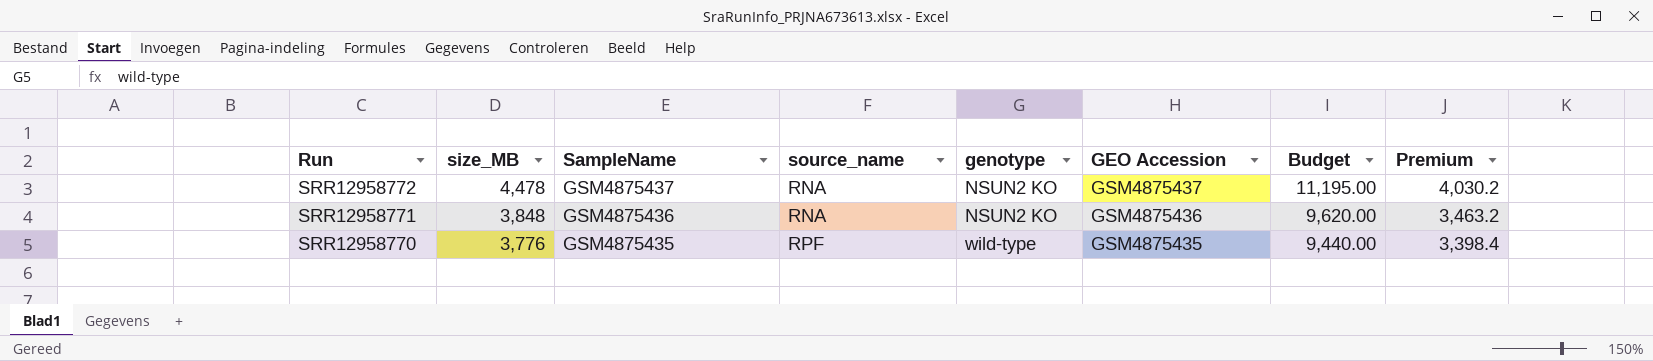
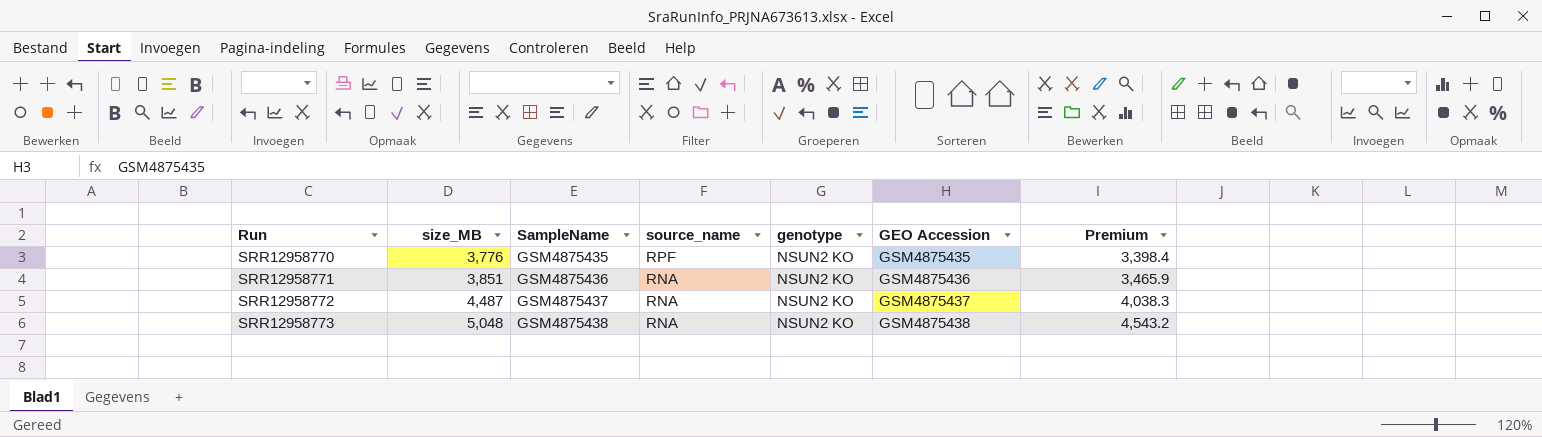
row order: Run descending -> Run ascending
column Budget | formula: [size_MB] * 2.5 -> none
SRR12958770 | genotype: wild-type -> NSUN2 KO
SRR12958771 | size_MB: 3,848 -> 3,851
SRR12958771 | Premium: 3,463.2 -> 3,465.9
SRR12958772 | size_MB: 4,478 -> 4,487
SRR12958772 | Premium: 4,030.2 -> 4,038.3
row SRR12958773: none -> 5,048 | GSM4875438 | RNA | NSUN2 KO | GSM4875438 | 4,543.2

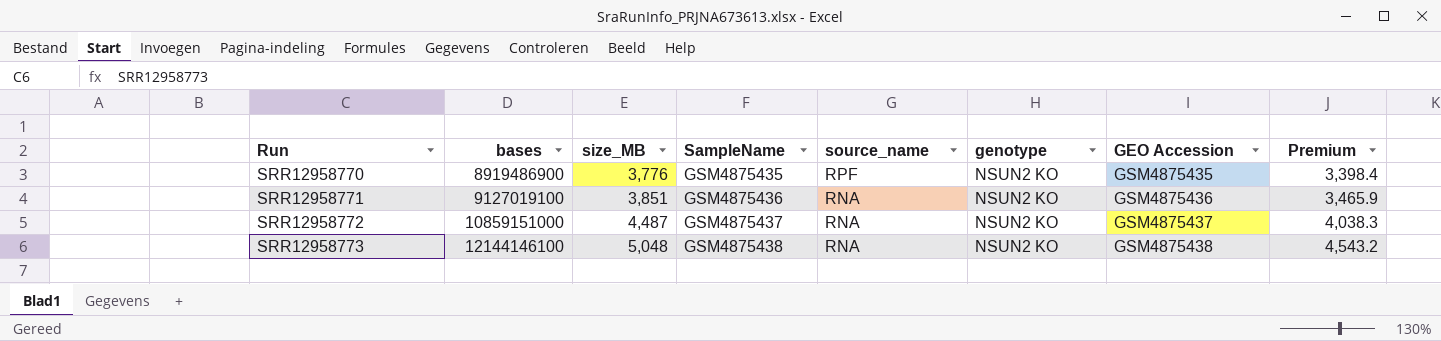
column bases | position: none -> 2

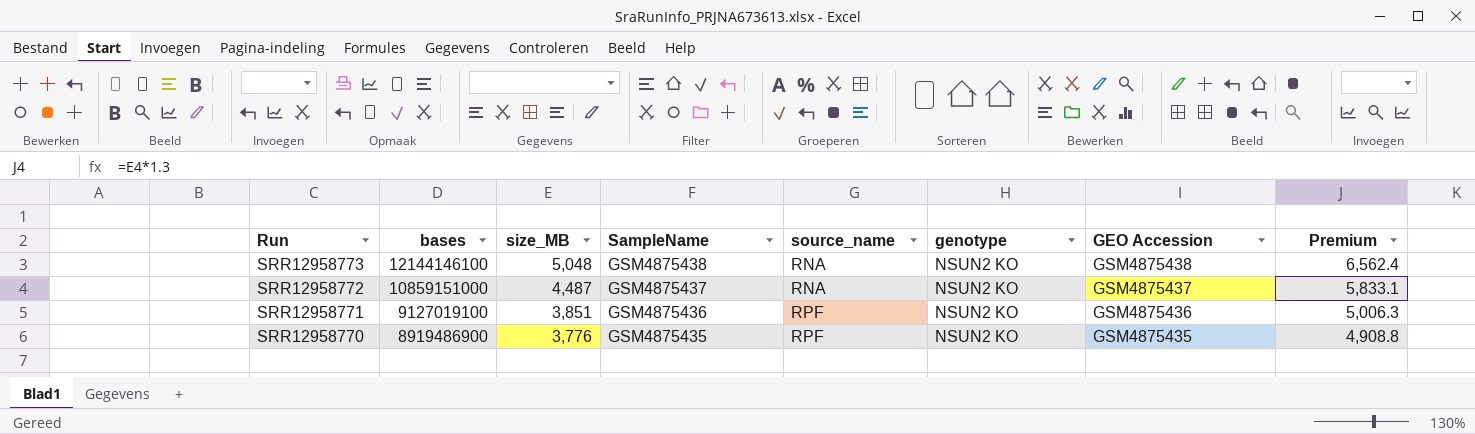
row order: Run ascending -> Run descending
column Premium | formula: [size_MB] * 0.9 -> [size_MB] * 1.3
SRR12958771 | source_name: RNA -> RPF

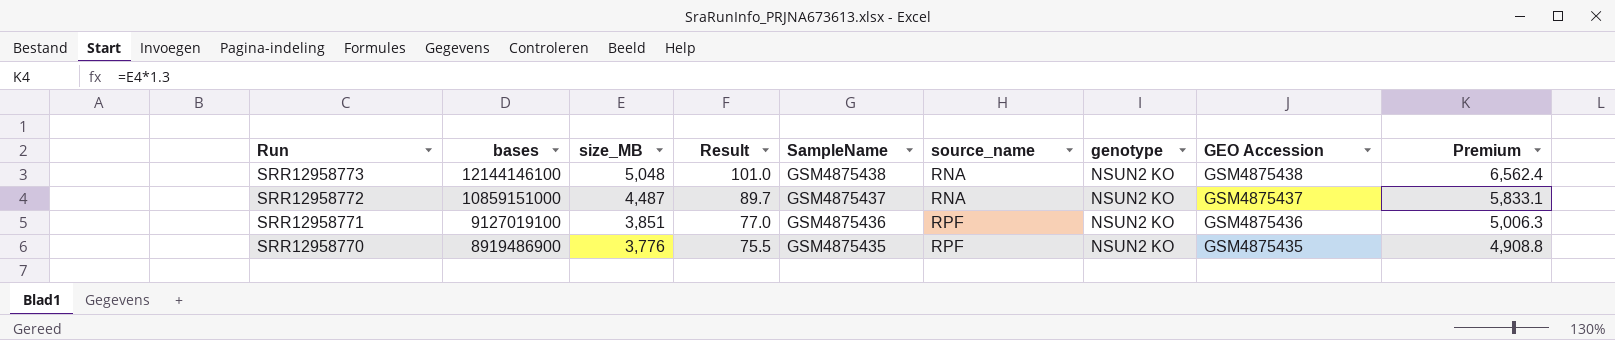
column Result | formula: none -> [size_MB] * 0.02

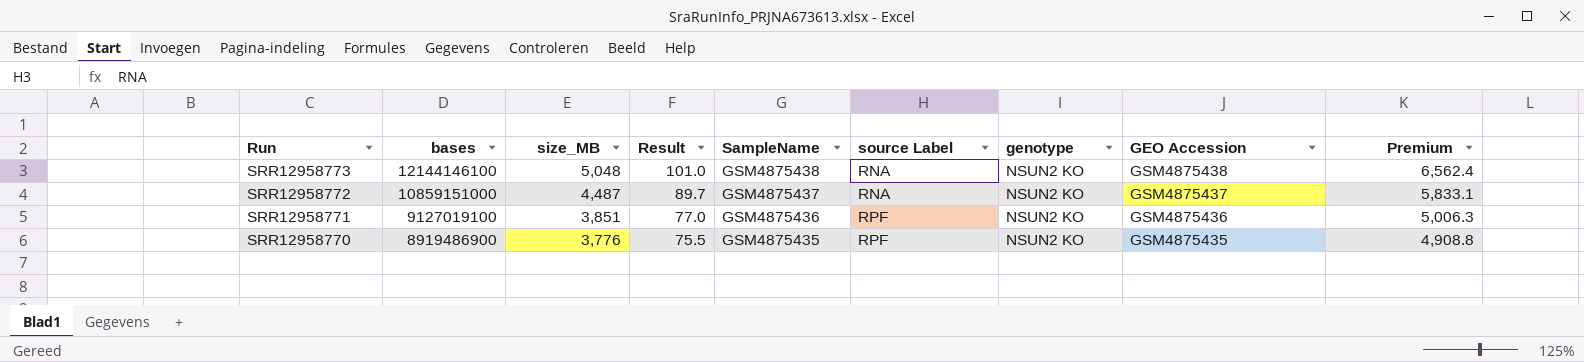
column name: source_name -> source Label

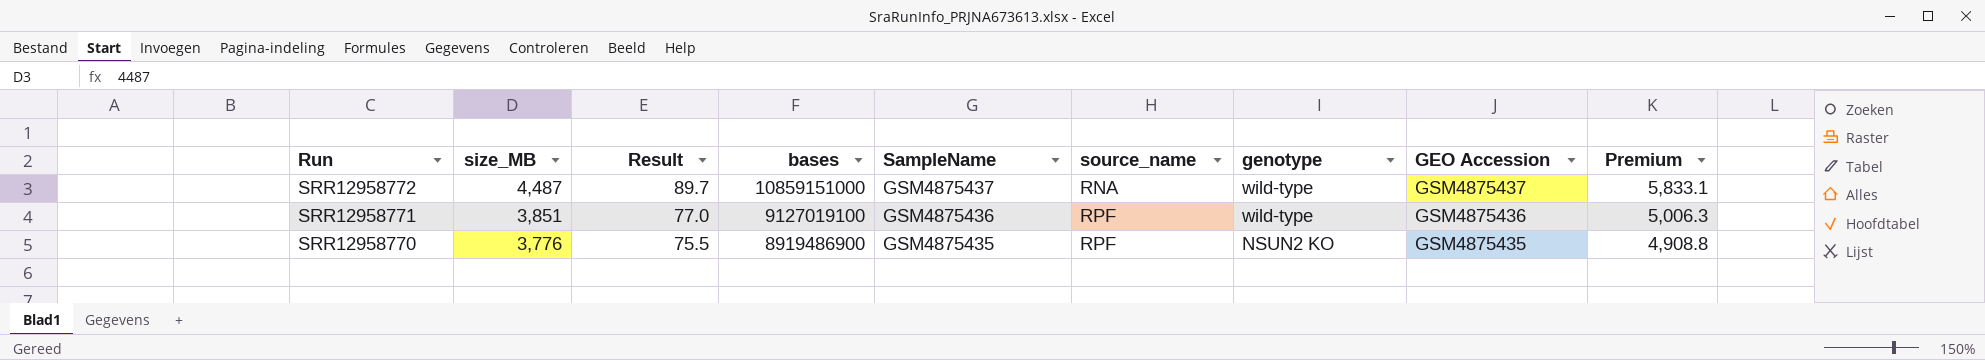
column bases | position: 2 -> 4
column name: source Label -> source_name
row SRR12958773: 12144146100 | 5,048 | 101.0 | GSM4875438 | RNA | NSUN2 KO | GSM4875438 | 6,562.4 -> none
SRR12958772 | genotype: NSUN2 KO -> wild-type
SRR12958771 | genotype: NSUN2 KO -> wild-type

